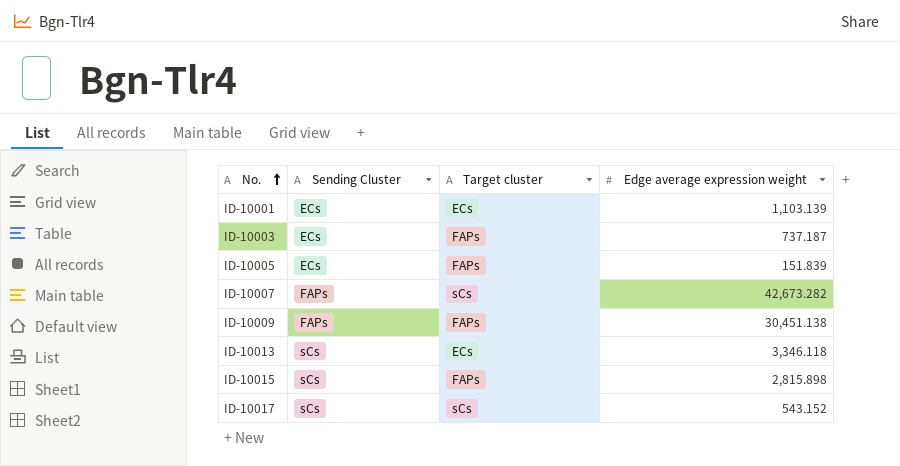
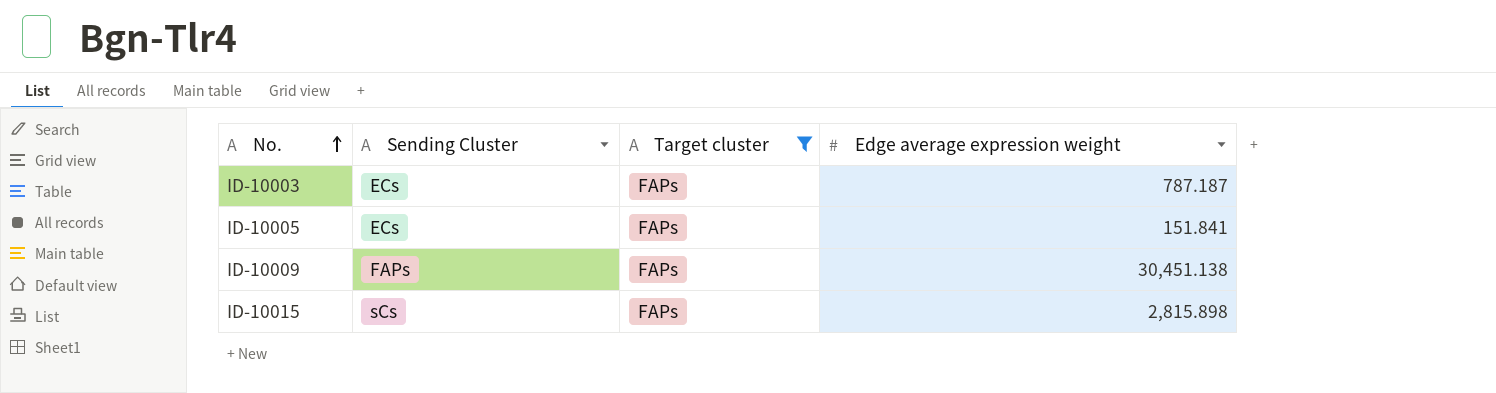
filter: none -> Target cluster = FAPs
ID-10003 | Edge average expression weight: 737.187 -> 787.187
ID-10005 | Edge average expression weight: 151.839 -> 151.841

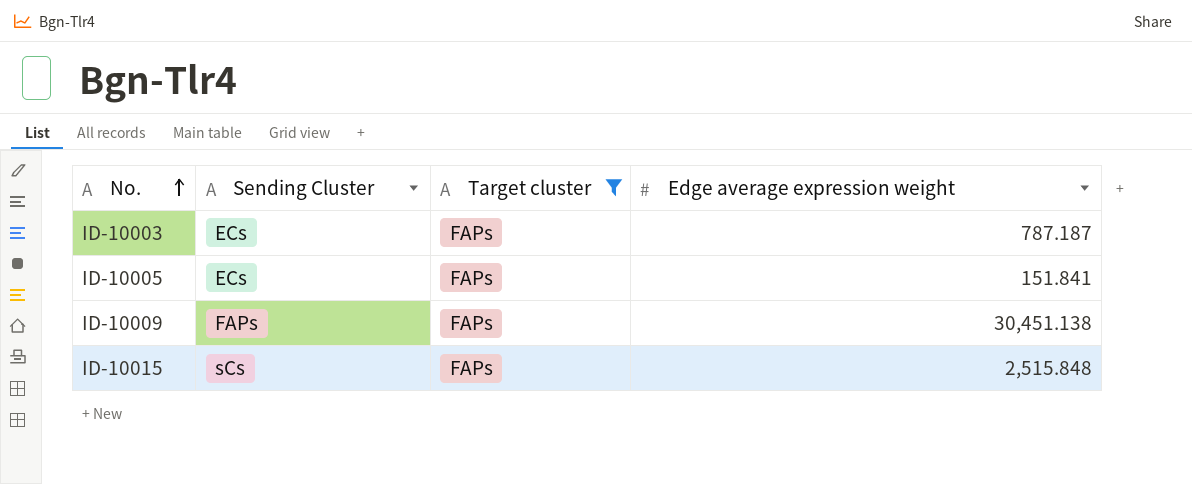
ID-10015 | Edge average expression weight: 2,815.898 -> 2,515.848

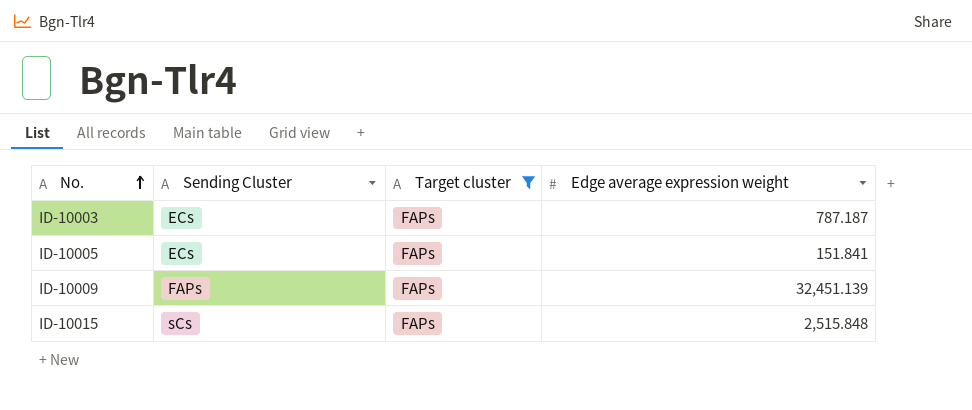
ID-10009 | Edge average expression weight: 30,451.138 -> 32,451.139

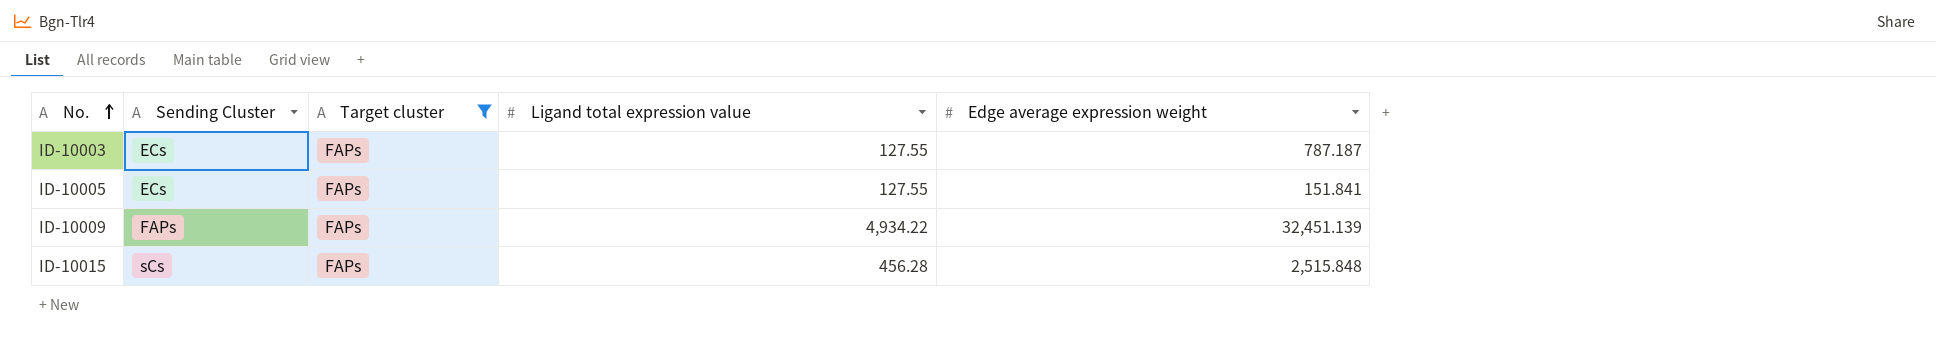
column Ligand total expression value | position: none -> 4

